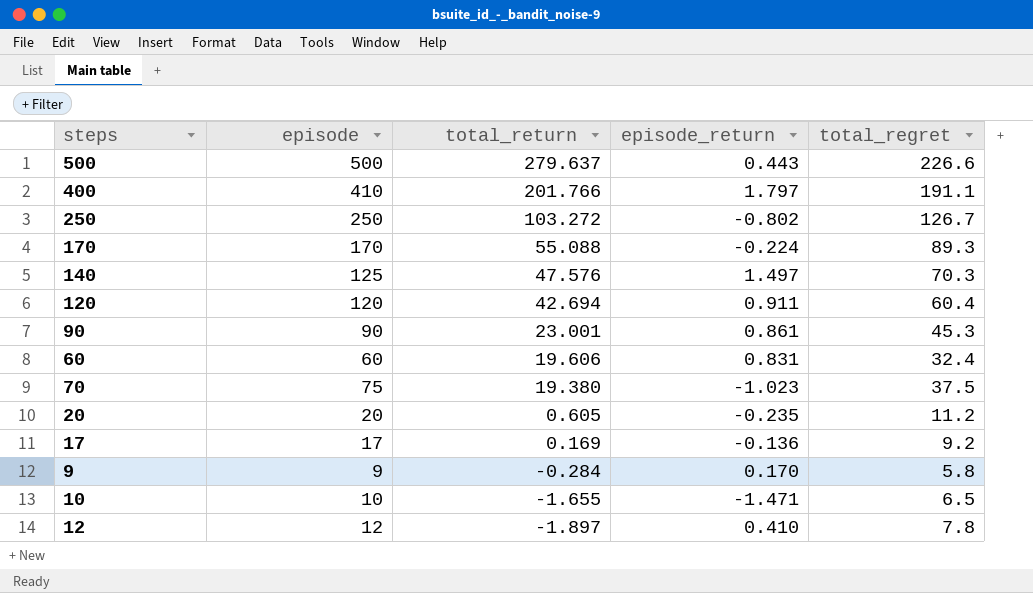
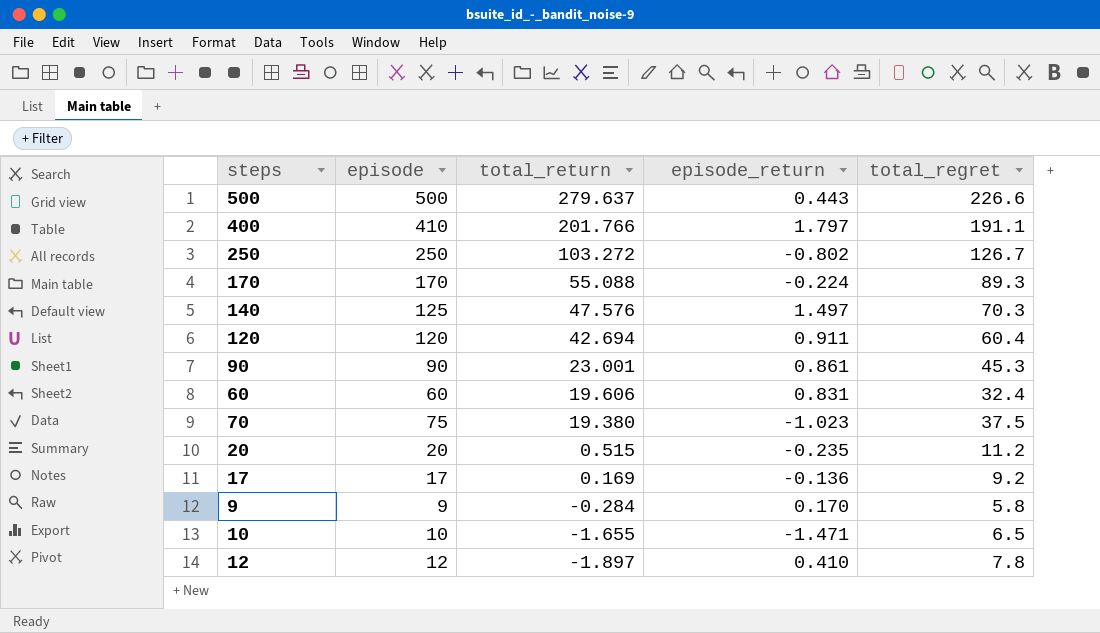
20 | total_return: 0.605 -> 0.515

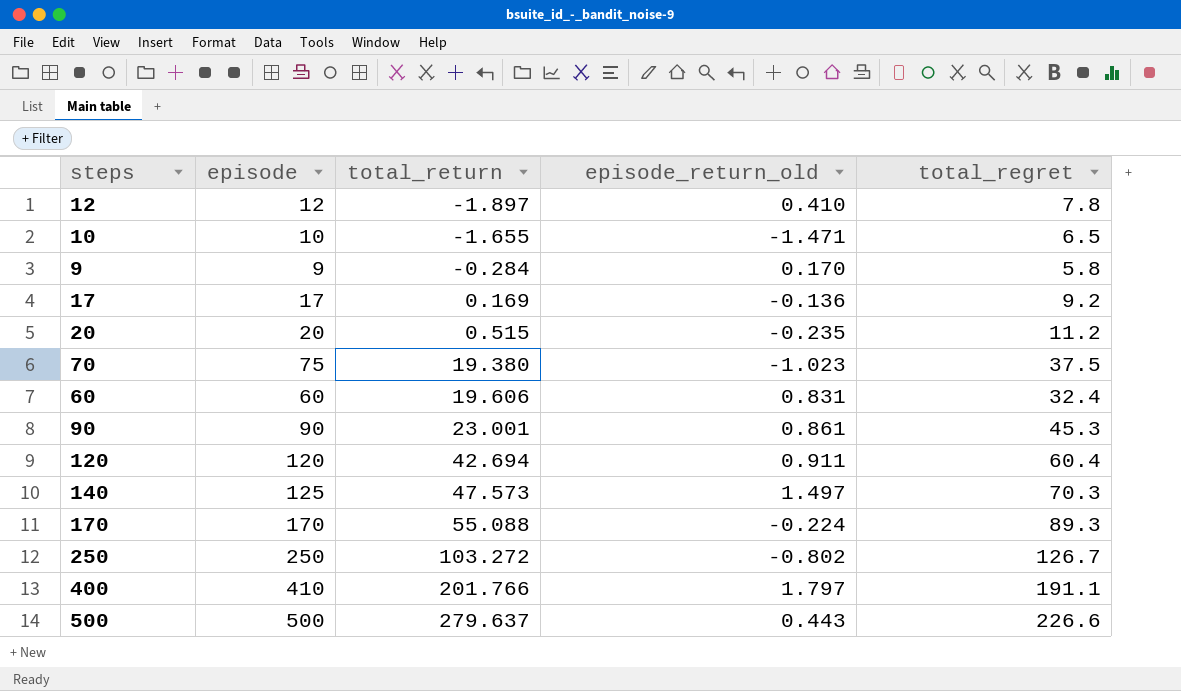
row order: total_return descending -> total_return ascending
column name: episode_return -> episode_return_old
140 | total_return: 47.576 -> 47.573

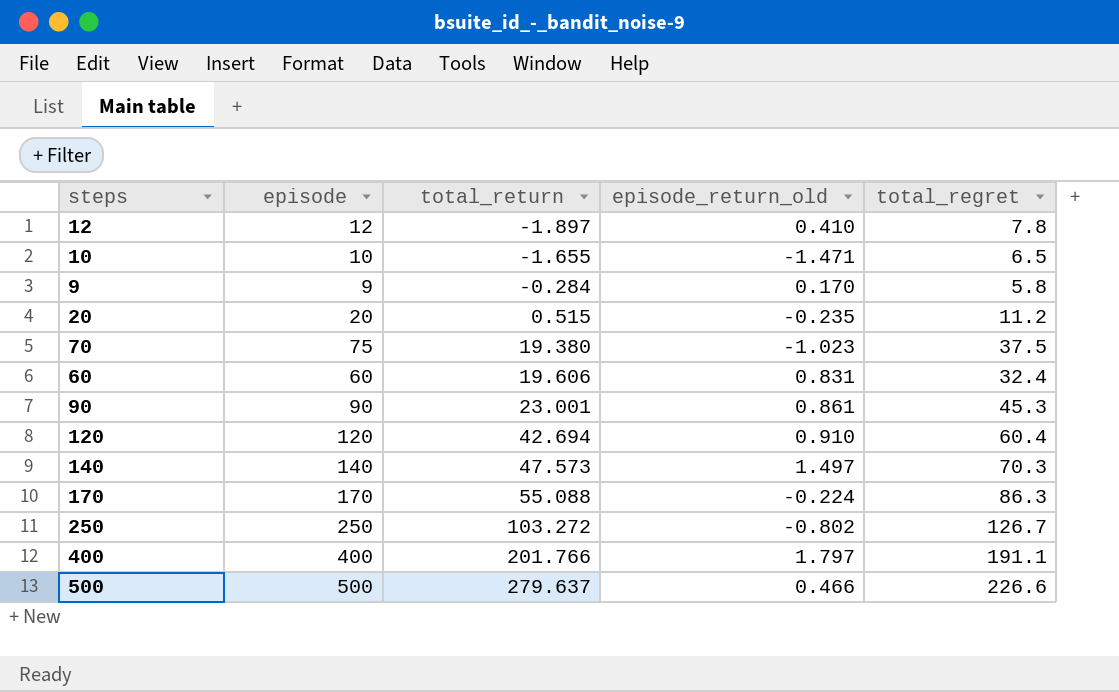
row 17: 17 | 0.169 | -0.136 | 9.2 -> none
120 | episode_return_old: 0.911 -> 0.910
140 | episode: 125 -> 140
170 | total_regret: 89.3 -> 86.3
400 | episode: 410 -> 400
500 | episode_return_old: 0.443 -> 0.466

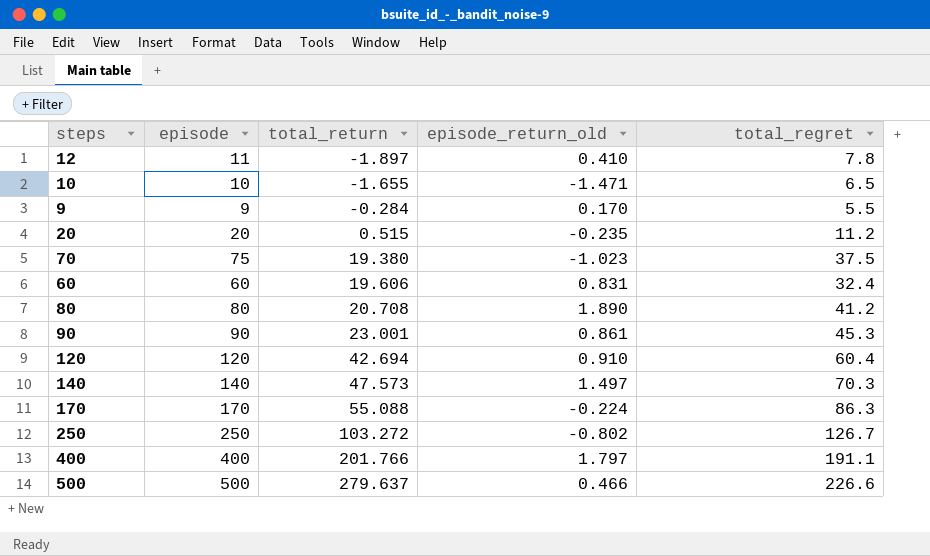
12 | episode: 12 -> 11
9 | total_regret: 5.8 -> 5.5
row 80: none -> 80 | 20.708 | 1.890 | 41.2

